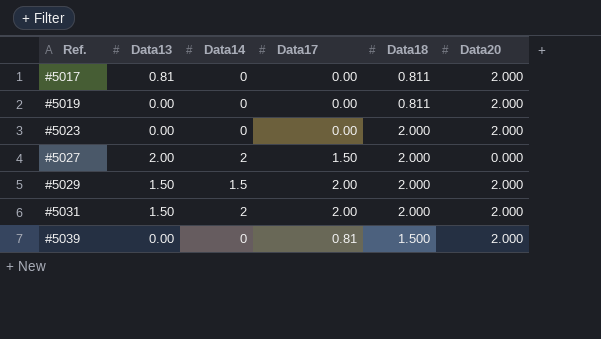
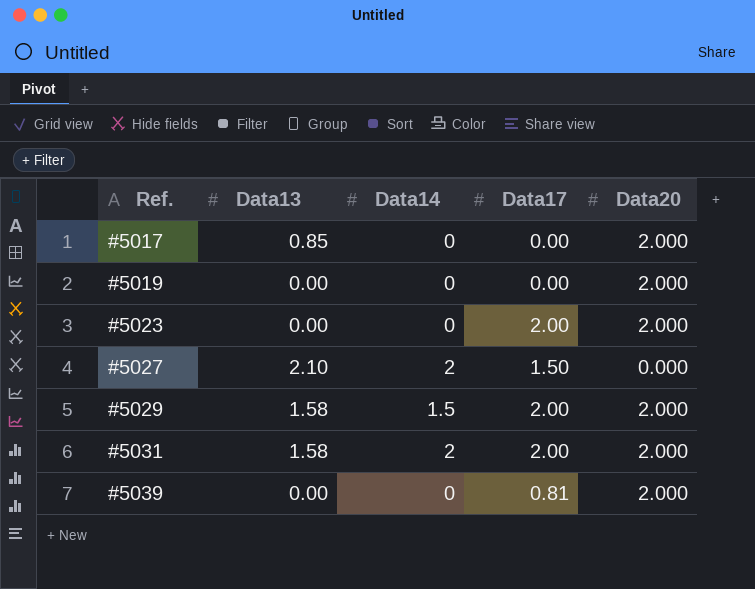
column Data18 | position: 5 -> none
#5017 | Data13: 0.81 -> 0.85
#5023 | Data17: 0.00 -> 2.00
#5027 | Data13: 2.00 -> 2.10
#5029 | Data13: 1.50 -> 1.58
#5031 | Data13: 1.50 -> 1.58

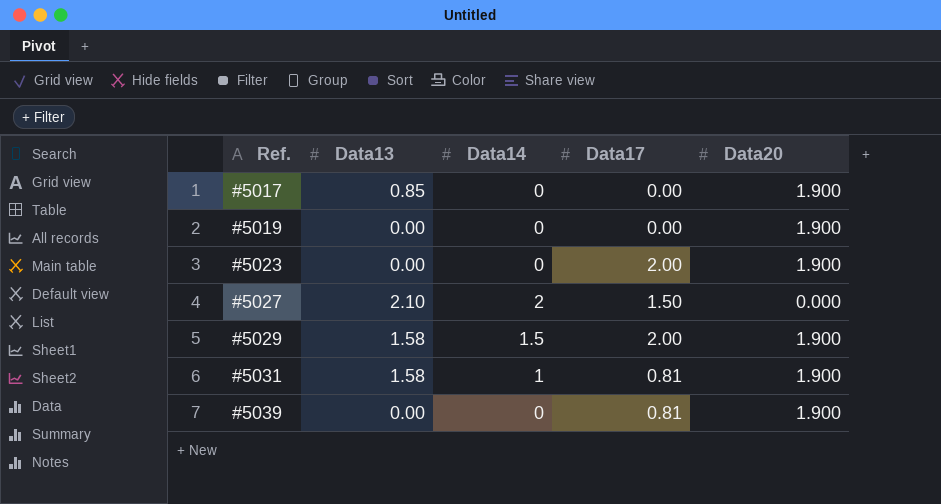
#5017 | Data20: 2.000 -> 1.900
#5019 | Data20: 2.000 -> 1.900
#5023 | Data20: 2.000 -> 1.900
#5029 | Data20: 2.000 -> 1.900
#5031 | Data14: 2 -> 1
#5031 | Data17: 2.00 -> 0.81
#5031 | Data20: 2.000 -> 1.900
#5039 | Data20: 2.000 -> 1.900

